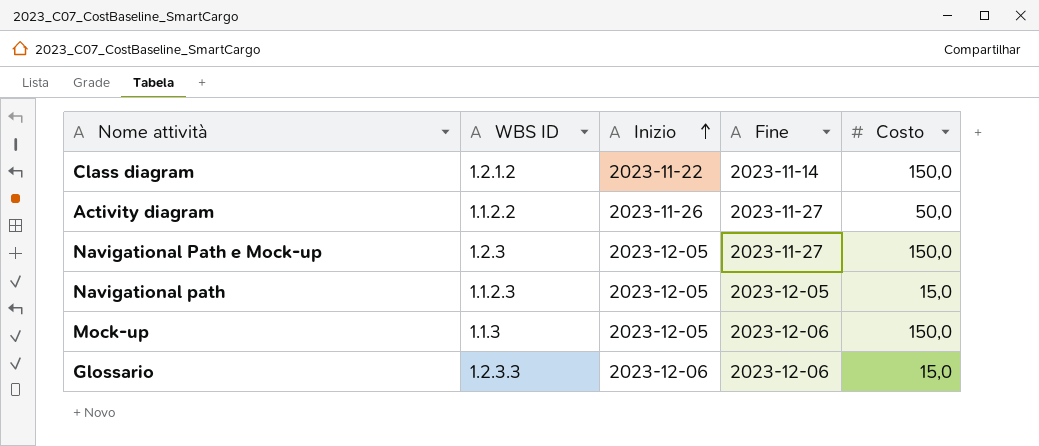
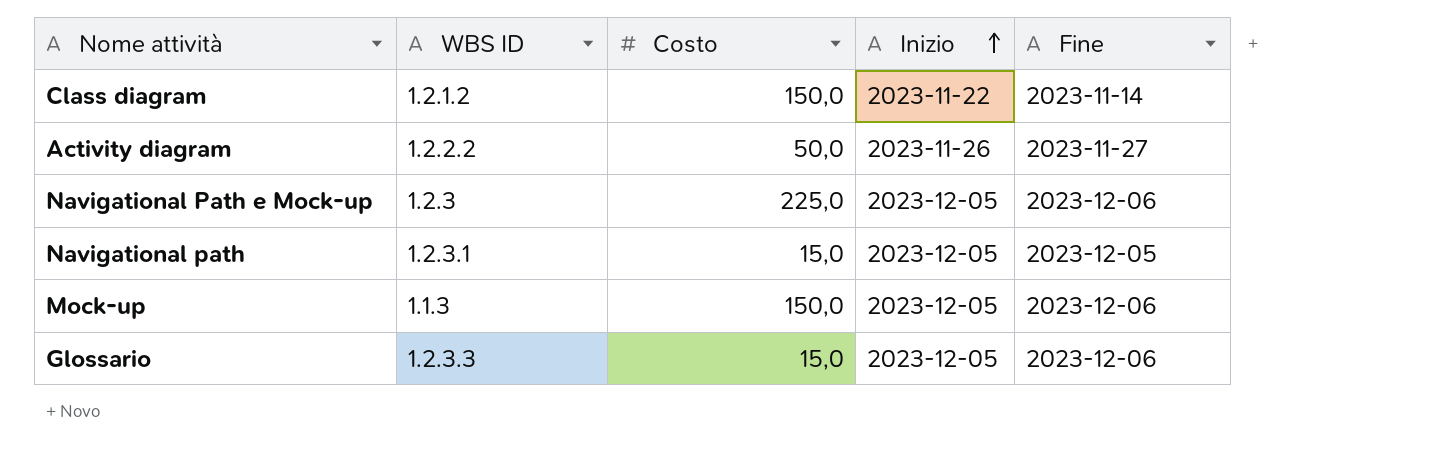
column Costo | position: 5 -> 3
Activity diagram | WBS ID: 1.1.2.2 -> 1.2.2.2
Navigational Path e Mock-up | Costo: 150,0 -> 225,0
Navigational Path e Mock-up | Fine: 2023-11-27 -> 2023-12-06
Navigational path | WBS ID: 1.1.2.3 -> 1.2.3.1
Glossario | Inizio: 2023-12-06 -> 2023-12-05

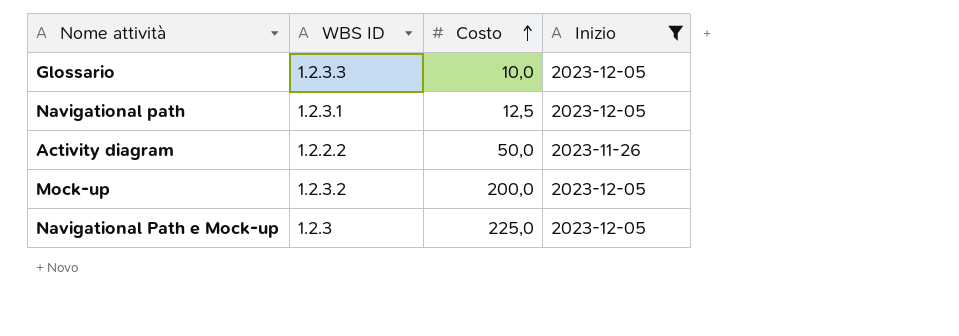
filter: none -> Inizio != 2023-11-22
row order: Inizio ascending -> Costo ascending
column Fine | position: 5 -> none
Glossario | Costo: 15,0 -> 10,0
Navigational path | Costo: 15,0 -> 12,5
Mock-up | WBS ID: 1.1.3 -> 1.2.3.2
Mock-up | Costo: 150,0 -> 200,0

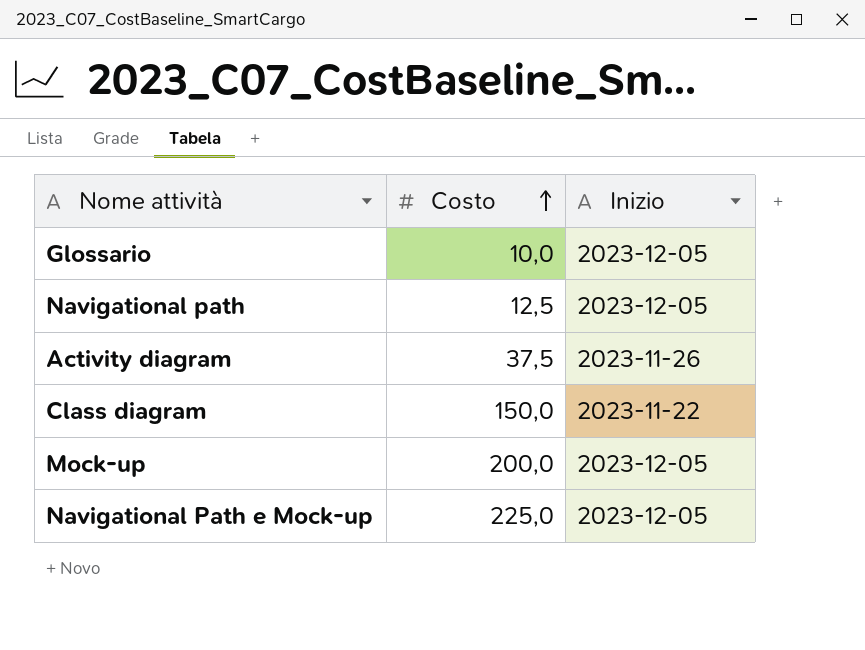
filter: Inizio != 2023-11-22 -> none
column WBS ID | position: 2 -> none
Activity diagram | Costo: 50,0 -> 37,5

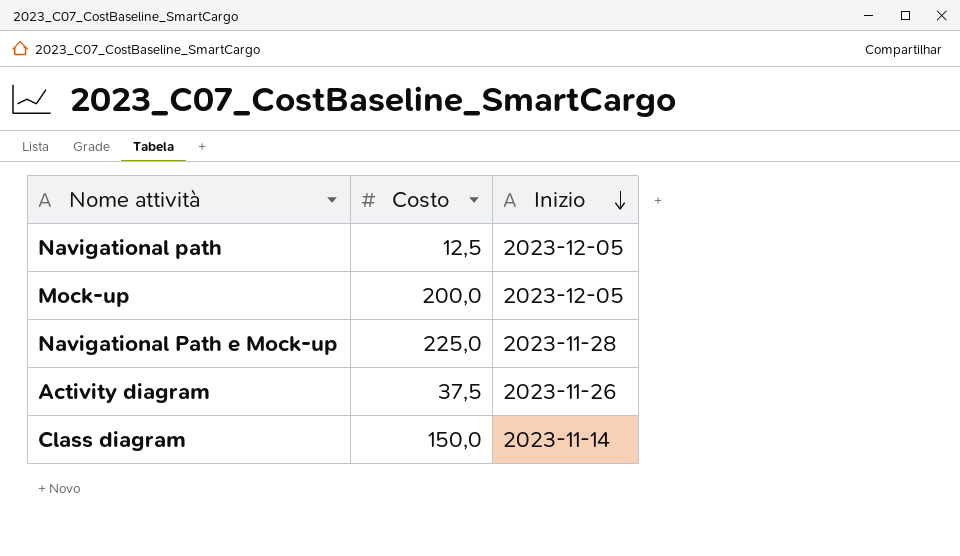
row order: Costo ascending -> Inizio descending
row Glossario: 10,0 | 2023-12-05 -> none
Navigational Path e Mock-up | Inizio: 2023-12-05 -> 2023-11-28
Class diagram | Inizio: 2023-11-22 -> 2023-11-14

